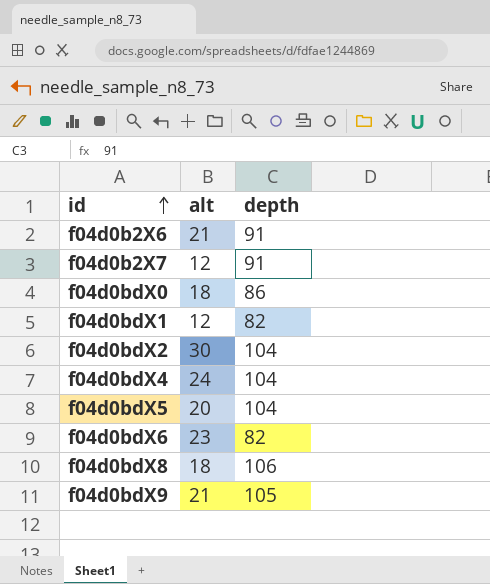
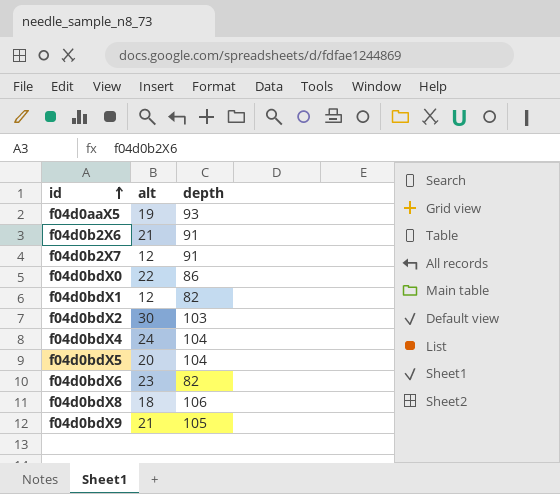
row f04d0aaX5: none -> 19 | 93
f04d0bdX0 | alt: 18 -> 22
f04d0bdX2 | depth: 104 -> 103

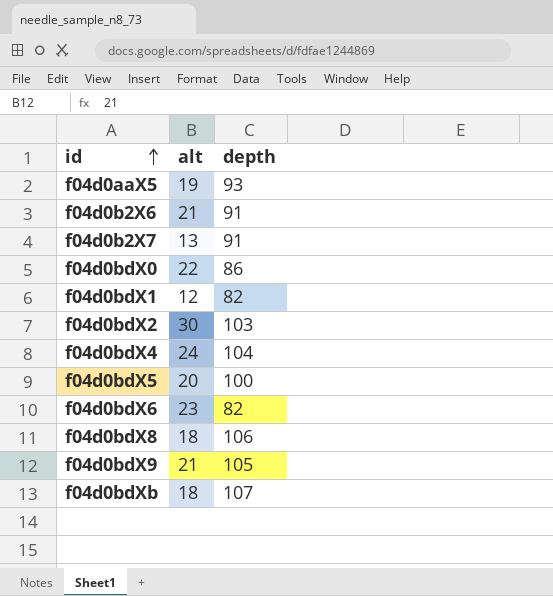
f04d0b2X7 | alt: 12 -> 13
f04d0bdX5 | depth: 104 -> 100
row f04d0bdXb: none -> 18 | 107

